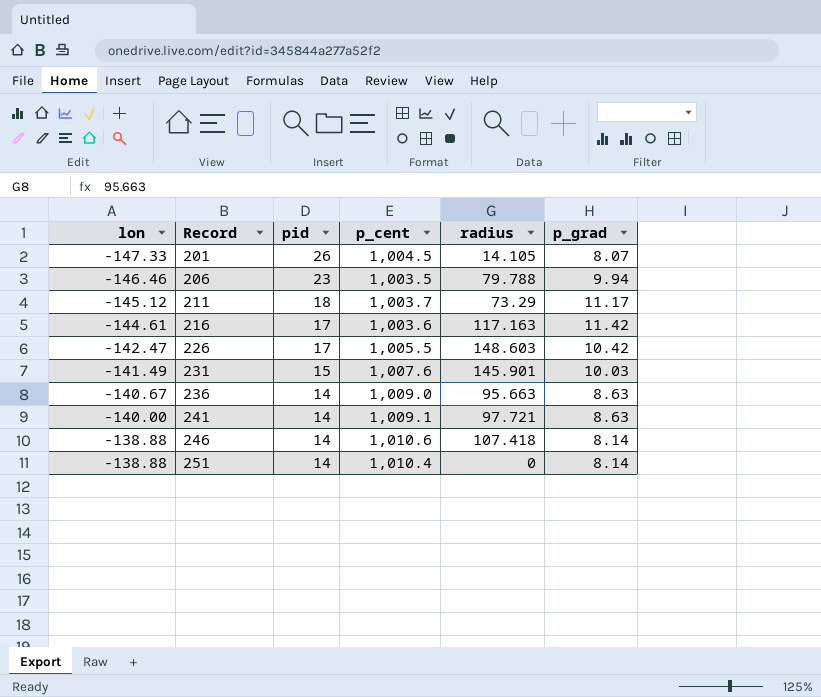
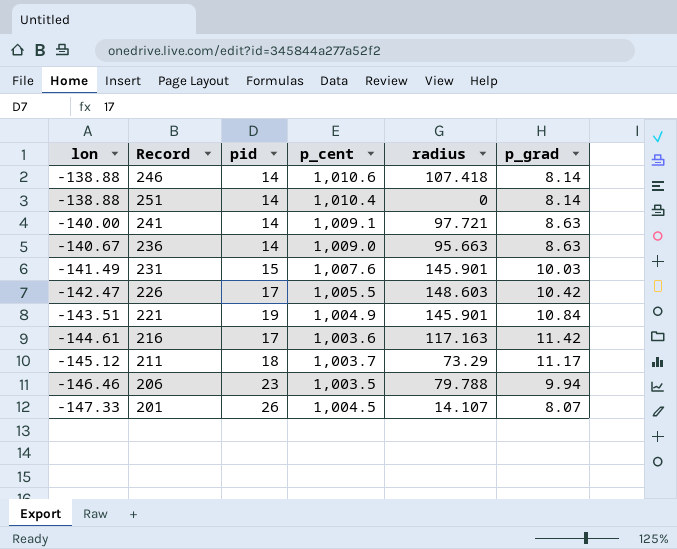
row order: lon ascending -> lon descending
row 221: none -> -143.51 | 19 | 1,004.9 | 145.901 | 10.84
201 | radius: 14.105 -> 14.107

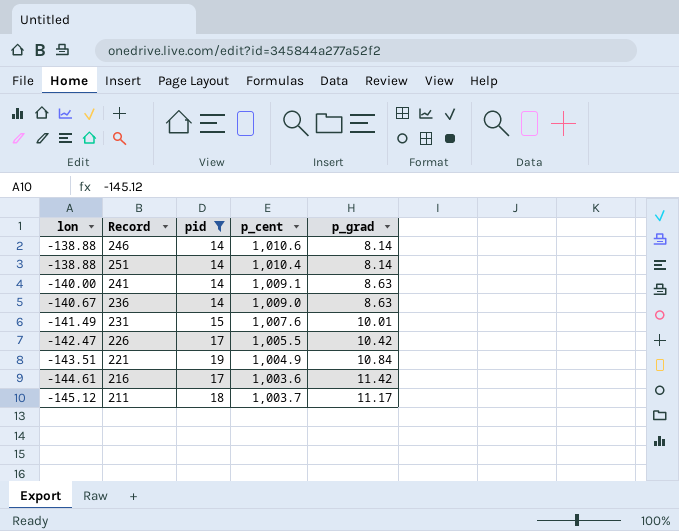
filter: none -> pid <= 19
column radius | position: 5 -> none
231 | p_grad: 10.03 -> 10.01

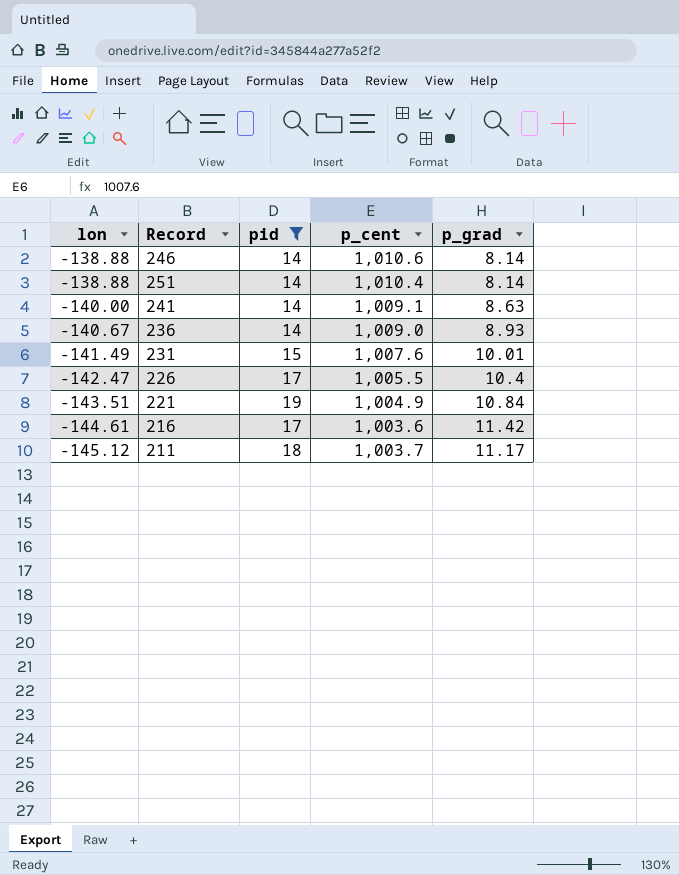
236 | p_grad: 8.63 -> 8.93
226 | p_grad: 10.42 -> 10.4

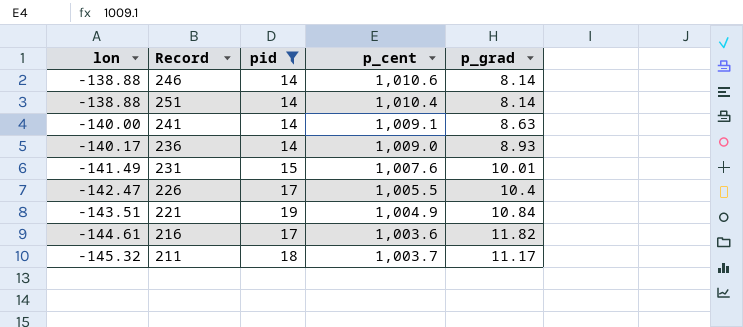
236 | lon: -140.67 -> -140.17
216 | p_grad: 11.42 -> 11.82
211 | lon: -145.12 -> -145.32

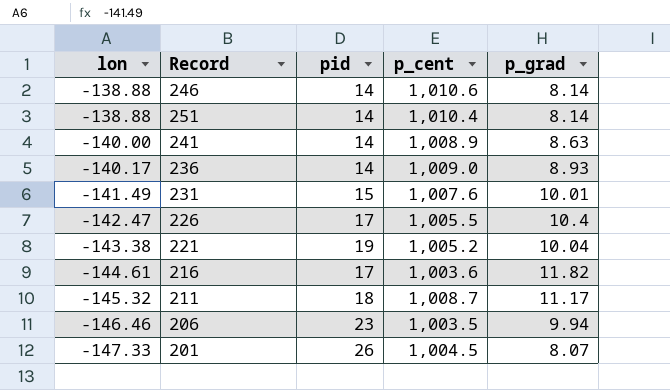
filter: pid <= 19 -> none
241 | p_cent: 1,009.1 -> 1,008.9
221 | lon: -143.51 -> -143.38
221 | p_cent: 1,004.9 -> 1,005.2
221 | p_grad: 10.84 -> 10.04
211 | p_cent: 1,003.7 -> 1,008.7

